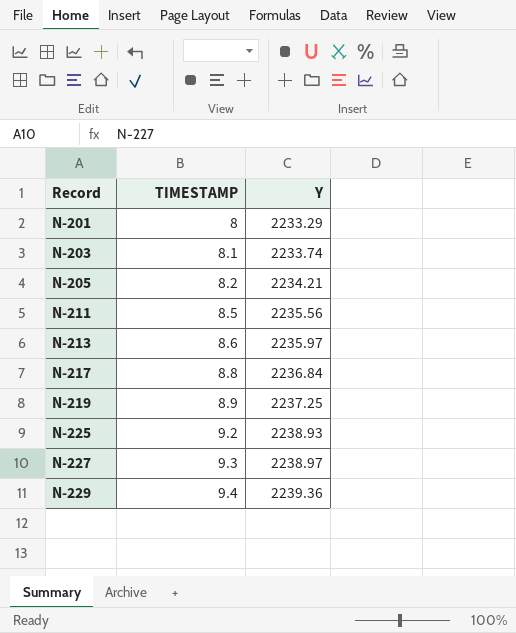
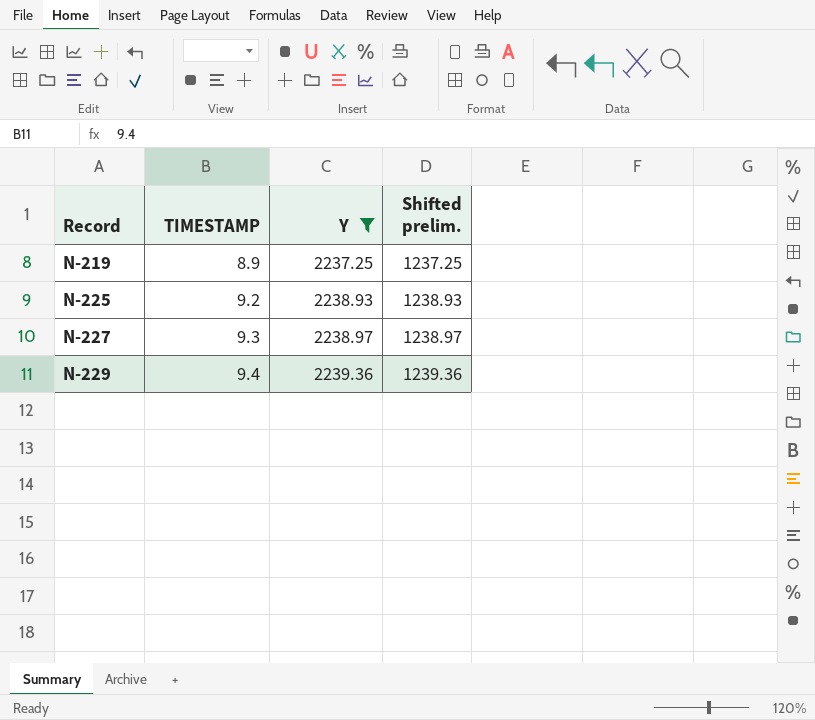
filter: none -> Y >= 2237.25
column Shifted prelim. | formula: none -> [Y] - 1000

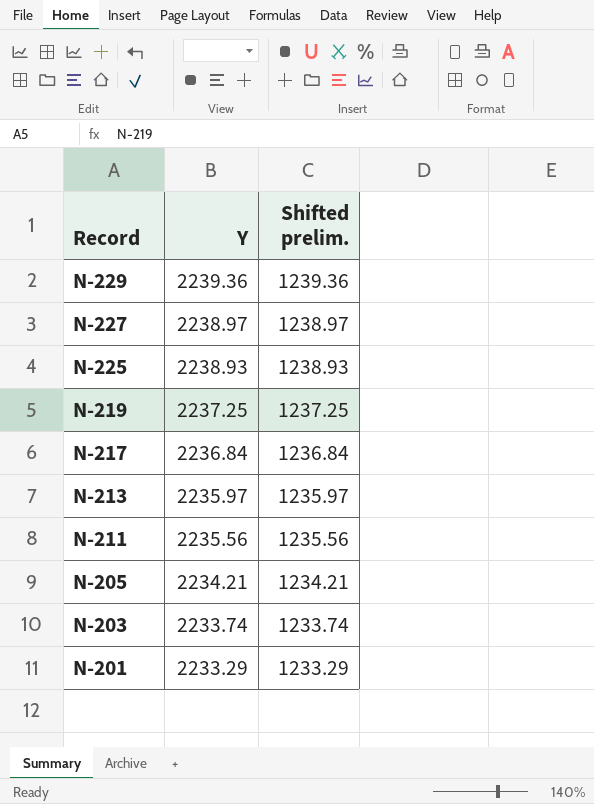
filter: Y >= 2237.25 -> none
row order: Record ascending -> Record descending
column TIMESTAMP | position: 2 -> none

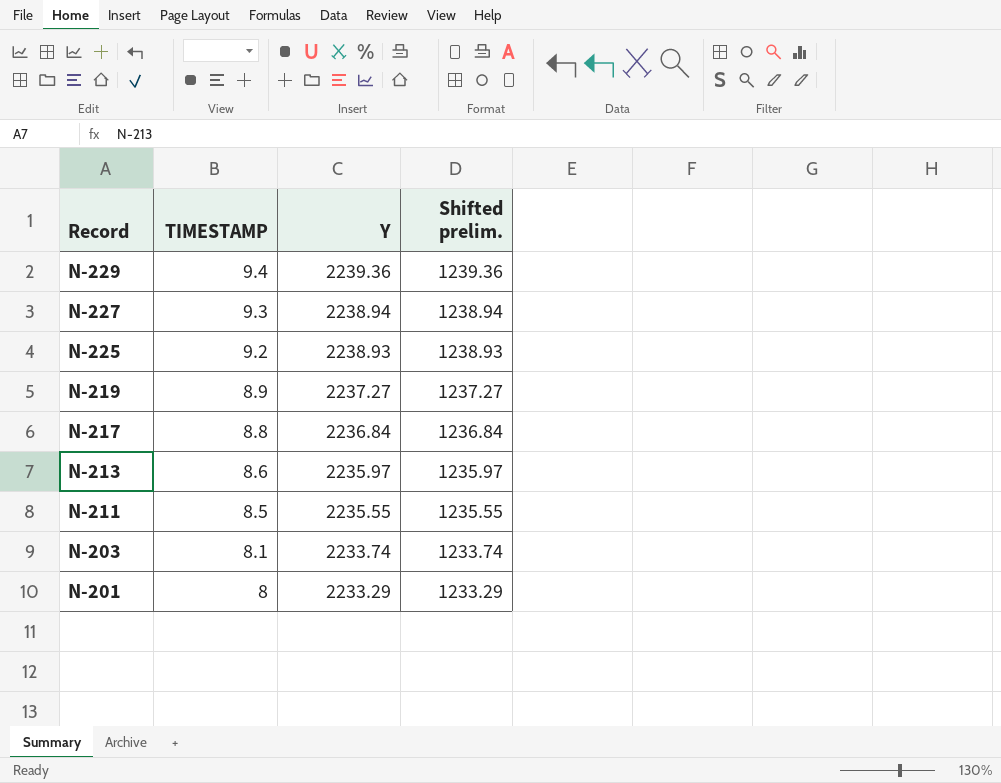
column TIMESTAMP | position: none -> 2
row N-205: 2234.21 | 1234.21 -> none
N-227 | Y: 2238.97 -> 2238.94
N-227 | Shifted prelim.: 1238.97 -> 1238.94
N-219 | Y: 2237.25 -> 2237.27
N-219 | Shifted prelim.: 1237.25 -> 1237.27
N-211 | Y: 2235.56 -> 2235.55
N-211 | Shifted prelim.: 1235.56 -> 1235.55

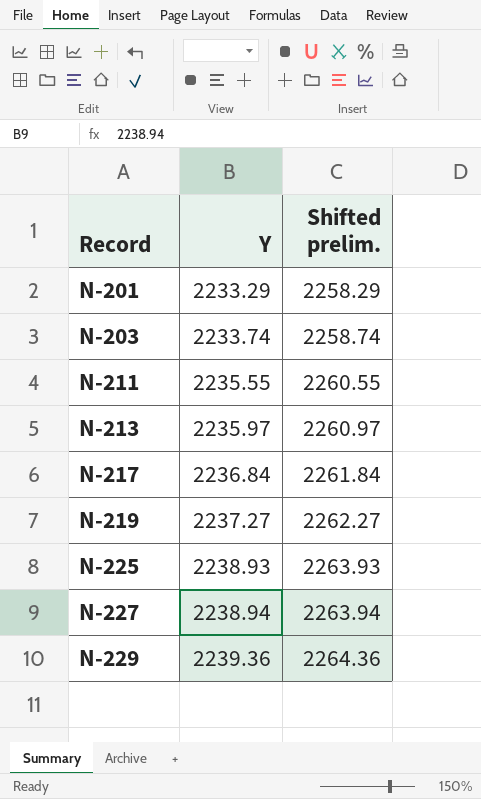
row order: Record descending -> Record ascending
column TIMESTAMP | position: 2 -> none
column Shifted prelim. | formula: [Y] - 1000 -> [Y] + 25

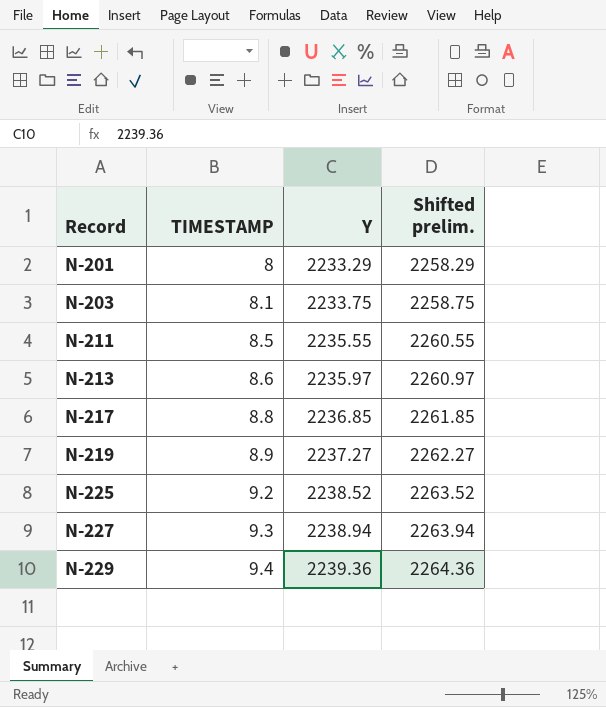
column TIMESTAMP | position: none -> 2
N-203 | Y: 2233.74 -> 2233.75
N-203 | Shifted prelim.: 2258.74 -> 2258.75
N-217 | Y: 2236.84 -> 2236.85
N-217 | Shifted prelim.: 2261.84 -> 2261.85
N-225 | Y: 2238.93 -> 2238.52
N-225 | Shifted prelim.: 2263.93 -> 2263.52

